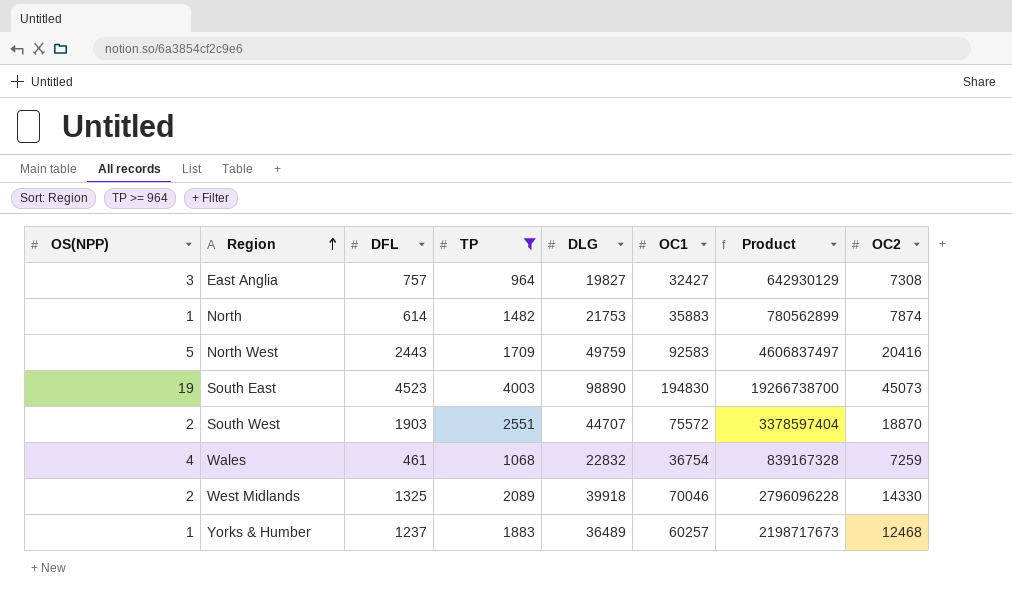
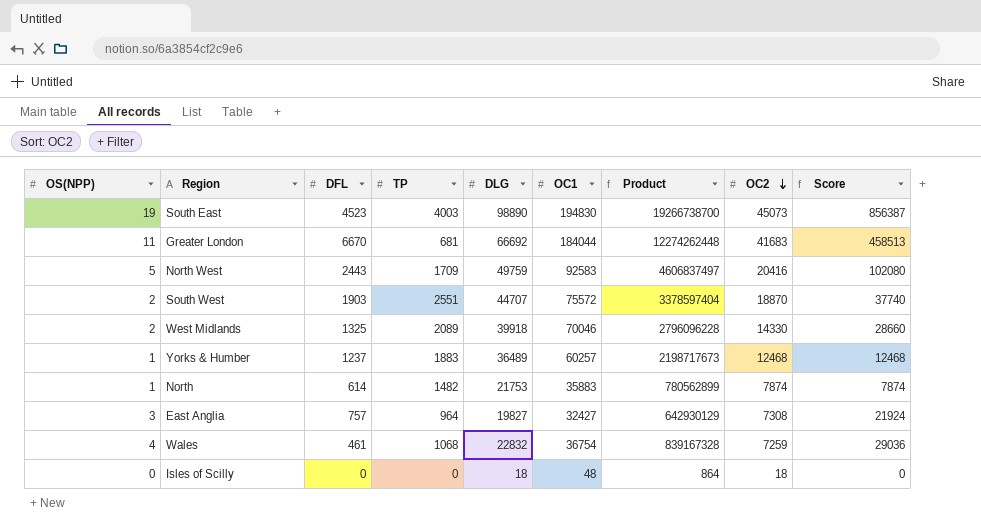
filter: TP >= 964 -> none
row order: Region ascending -> OC2 descending
column Score | formula: none -> [OS(NPP)] * [OC2]

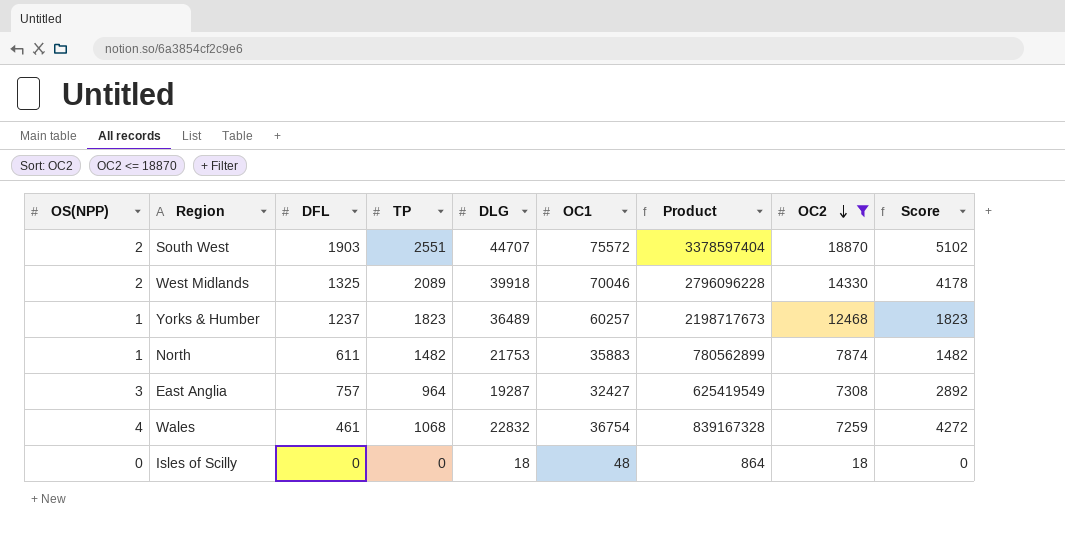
filter: none -> OC2 <= 18870
column Score | formula: [OS(NPP)] * [OC2] -> [OS(NPP)] * [TP]
Yorks & Humber | TP: 1883 -> 1823
North | DFL: 614 -> 611
East Anglia | DLG: 19827 -> 19287
East Anglia | Product: 642930129 -> 625419549

